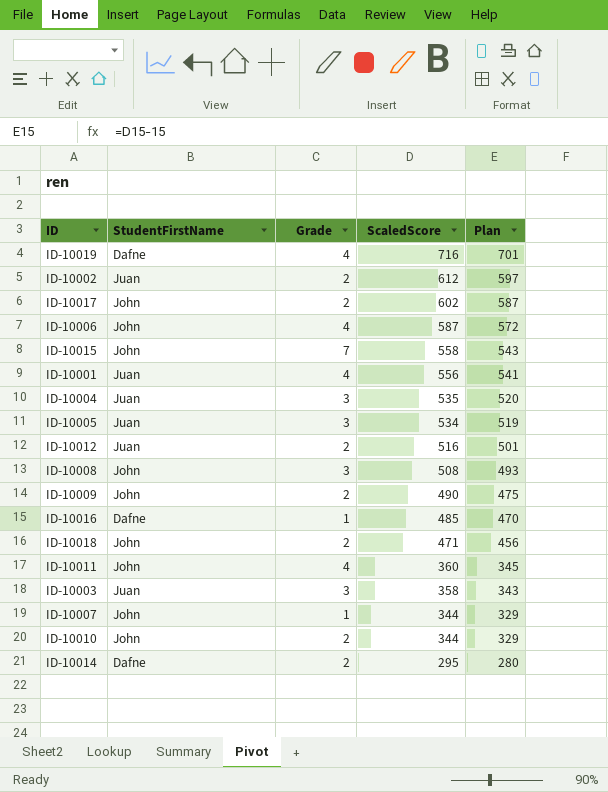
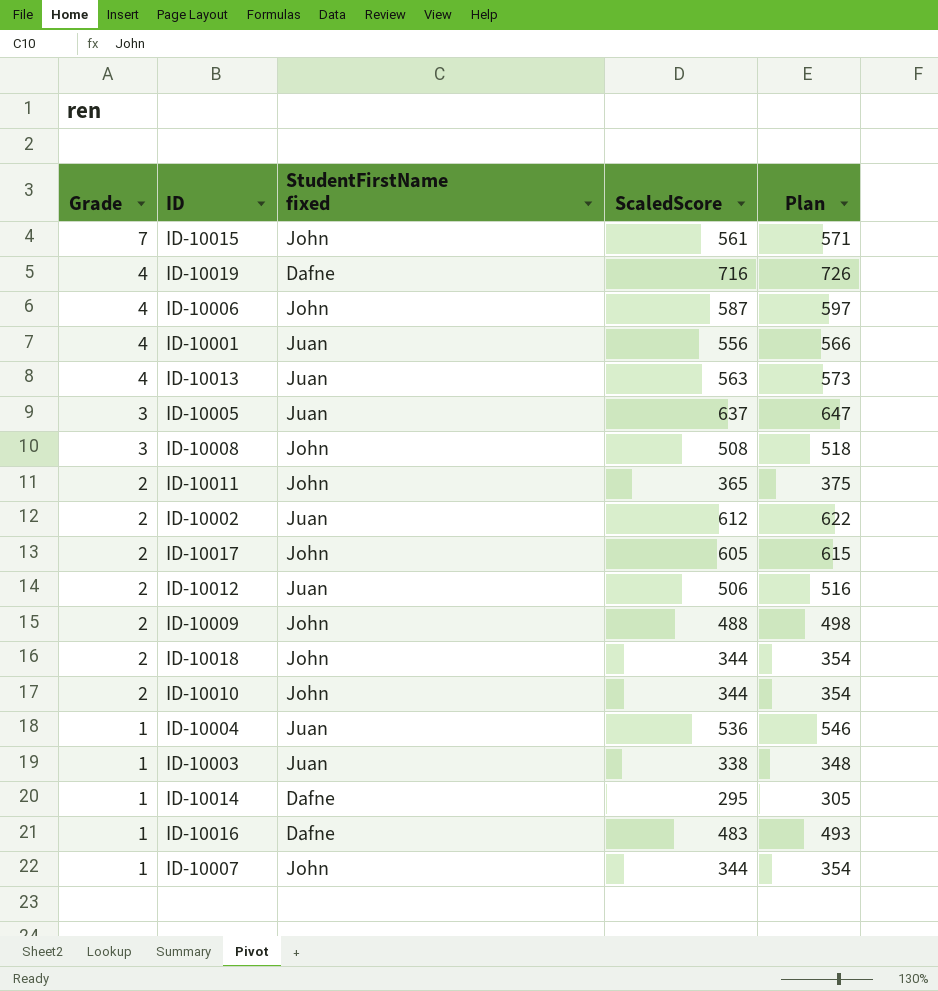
row order: ScaledScore descending -> Grade descending
column Grade | position: 3 -> 1
column name: StudentFirstName -> StudentFirstName fixed
column Plan | formula: [ScaledScore] - 15 -> [ScaledScore] + 10
ID-10015 | ScaledScore: 558 -> 561
row ID-10013: none -> 4 | Juan | 563 | 573
ID-10005 | ScaledScore: 534 -> 637
ID-10011 | Grade: 4 -> 2
ID-10011 | ScaledScore: 360 -> 365
ID-10017 | ScaledScore: 602 -> 605
ID-10012 | ScaledScore: 516 -> 506
ID-10009 | ScaledScore: 490 -> 488
ID-10018 | ScaledScore: 471 -> 344
ID-10004 | Grade: 3 -> 1
ID-10004 | ScaledScore: 535 -> 536
ID-10003 | Grade: 3 -> 1
ID-10003 | ScaledScore: 358 -> 338
ID-10014 | Grade: 2 -> 1
ID-10016 | ScaledScore: 485 -> 483

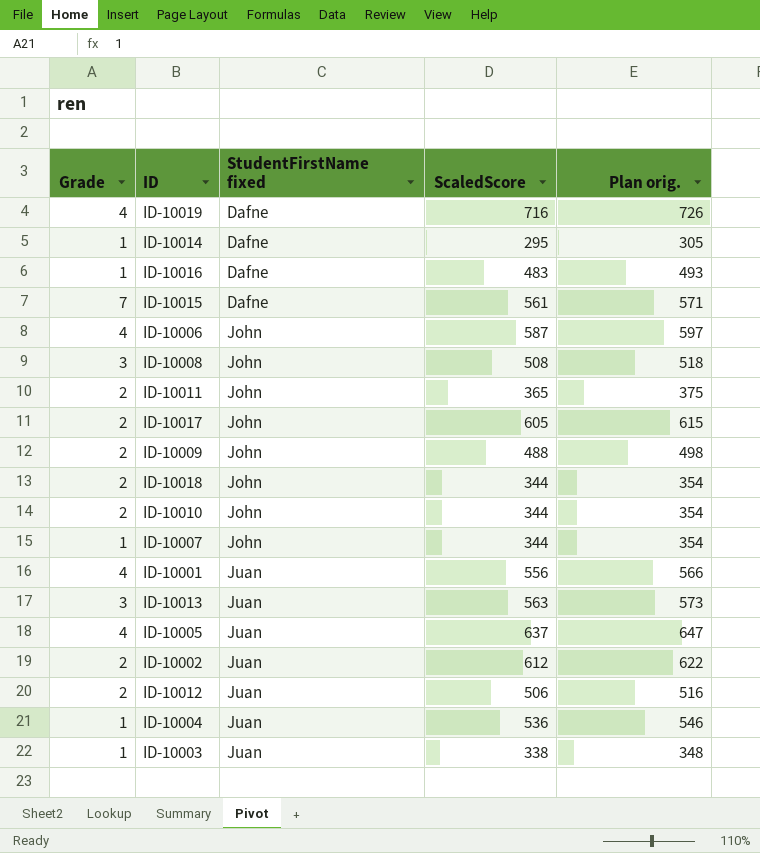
row order: Grade descending -> StudentFirstName fixed ascending
column name: Plan -> Plan orig.
ID-10015 | StudentFirstName fixed: John -> Dafne
ID-10013 | Grade: 4 -> 3
ID-10005 | Grade: 3 -> 4

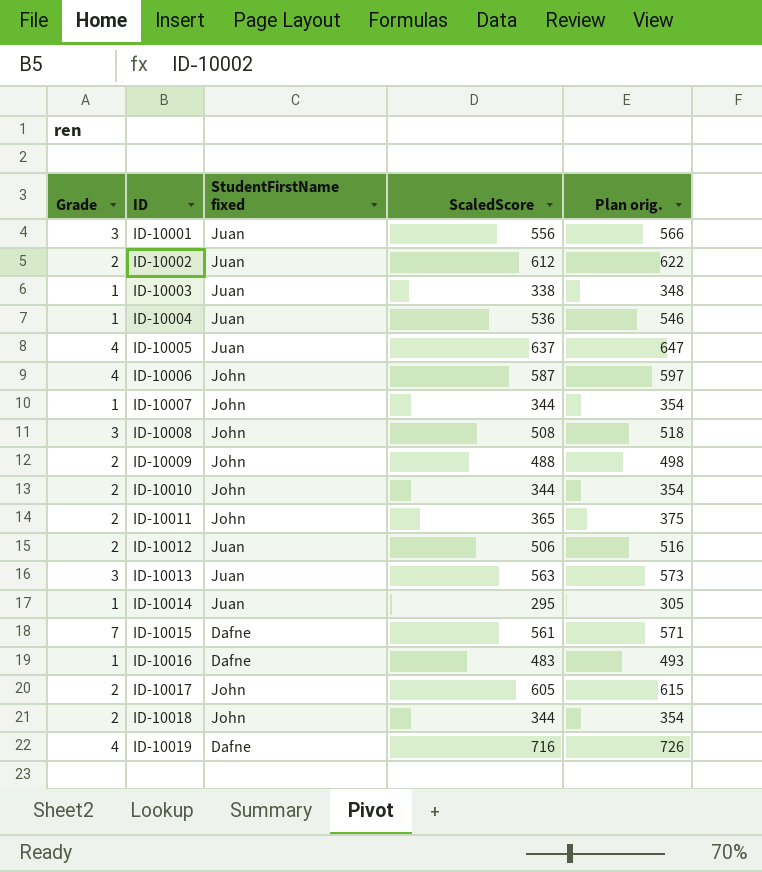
row order: StudentFirstName fixed ascending -> ID ascending
ID-10001 | Grade: 4 -> 3
ID-10014 | StudentFirstName fixed: Dafne -> Juan

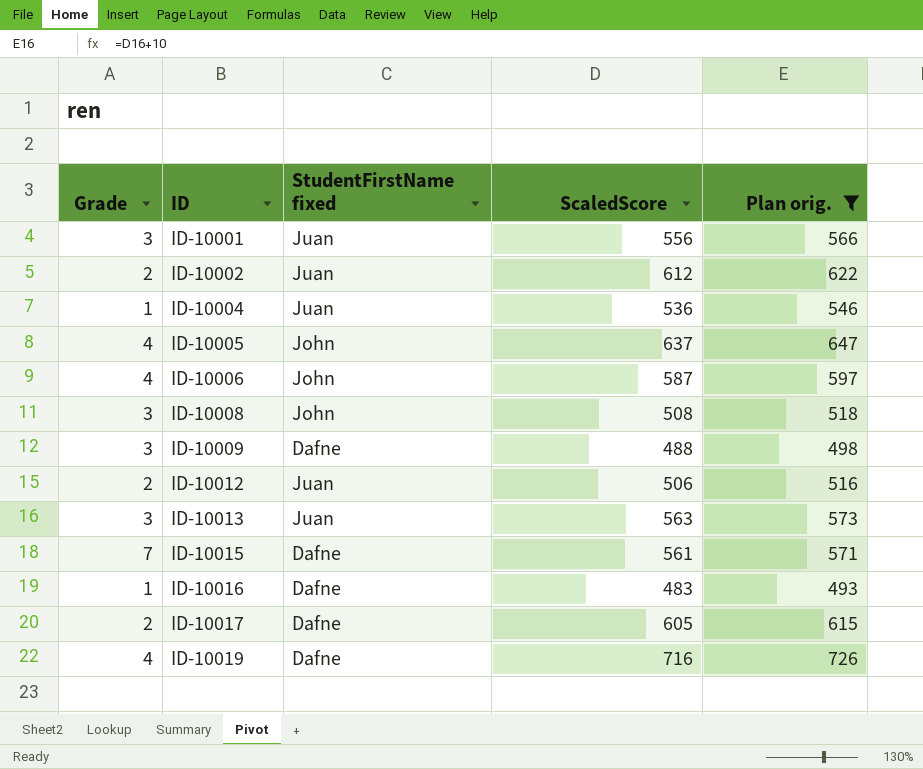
filter: none -> Plan orig. >= 493
ID-10005 | StudentFirstName fixed: Juan -> John
ID-10009 | Grade: 2 -> 3
ID-10009 | StudentFirstName fixed: John -> Dafne
ID-10017 | StudentFirstName fixed: John -> Dafne

